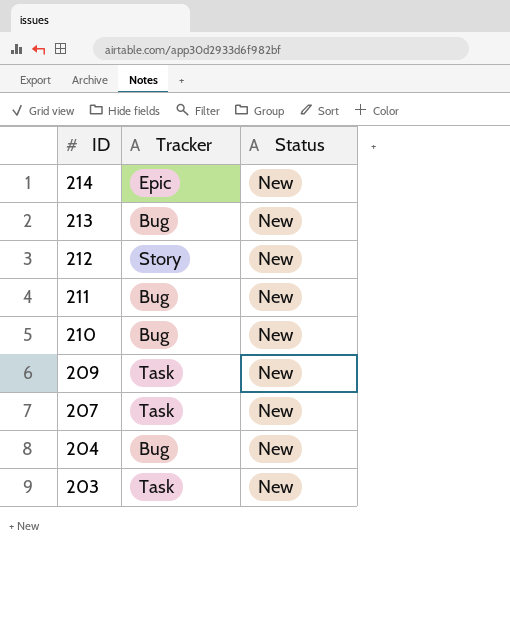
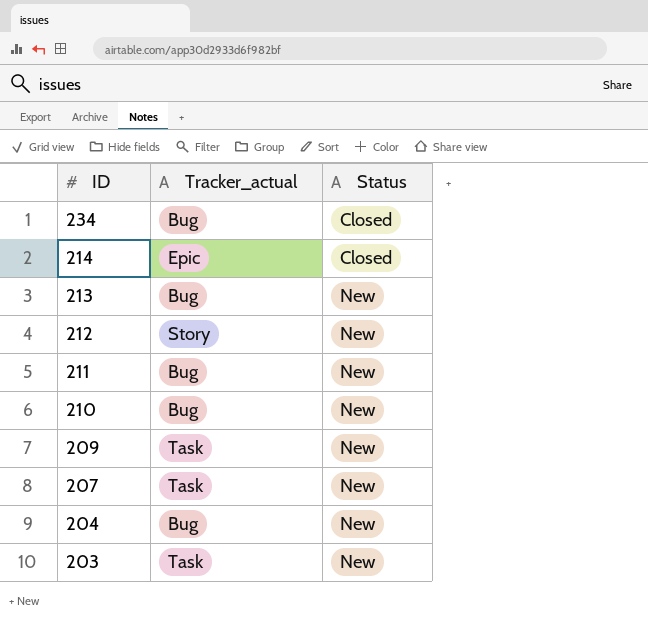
column name: Tracker -> Tracker_actual
row 234: none -> Bug | Closed
214 | Status: New -> Closed

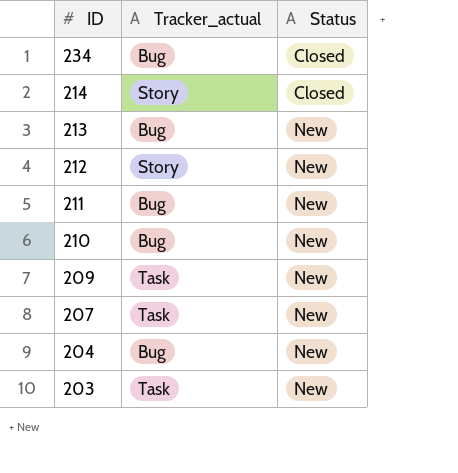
214 | Tracker_actual: Epic -> Story

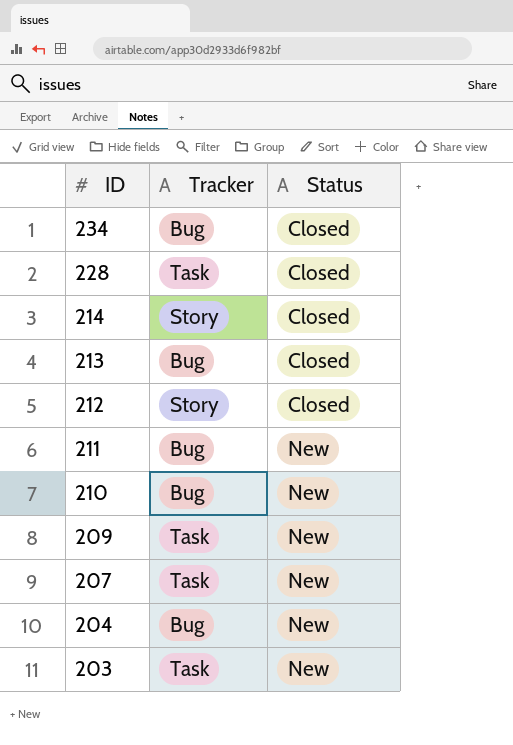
column name: Tracker_actual -> Tracker
row 228: none -> Task | Closed
213 | Status: New -> Closed
212 | Status: New -> Closed

